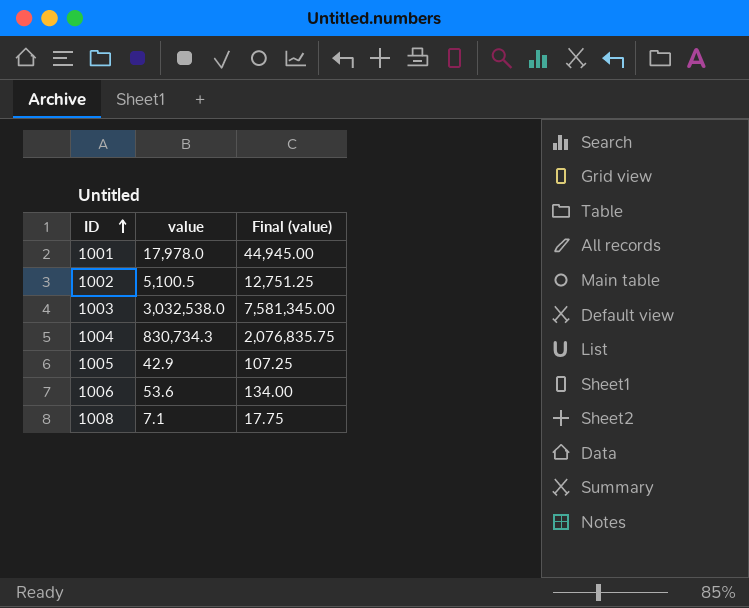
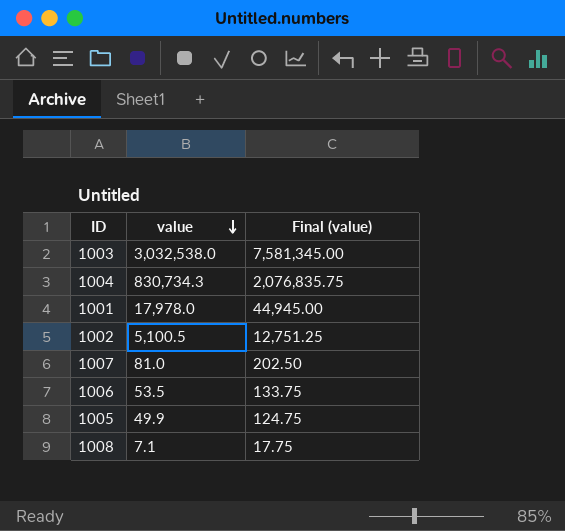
row order: ID ascending -> value descending
row 1007: none -> 81.0 | 202.50
1006 | value: 53.6 -> 53.5
1006 | Final (value): 134.00 -> 133.75
1005 | value: 42.9 -> 49.9
1005 | Final (value): 107.25 -> 124.75

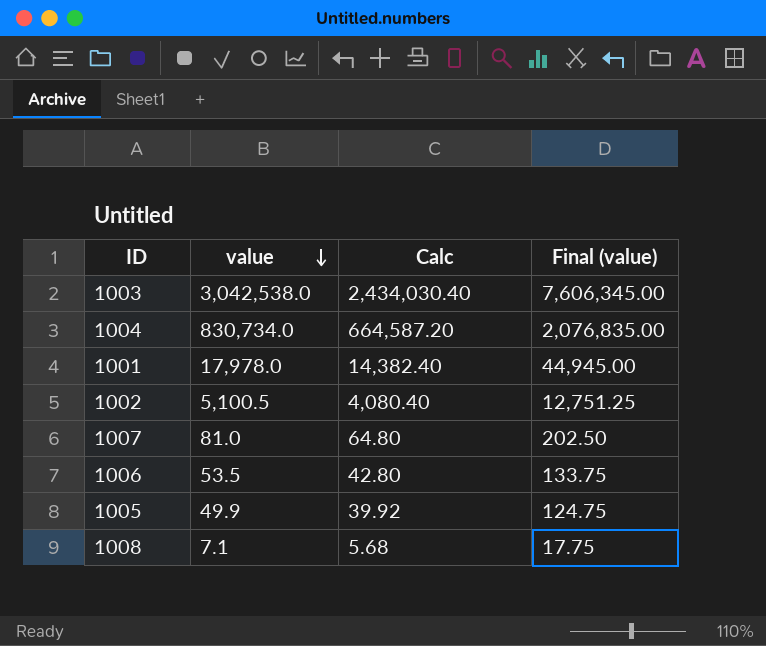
column Calc | formula: none -> [value] * 0.8
1003 | value: 3,032,538.0 -> 3,042,538.0
1003 | Final (value): 7,581,345.00 -> 7,606,345.00
1004 | value: 830,734.3 -> 830,734.0
1004 | Final (value): 2,076,835.75 -> 2,076,835.00

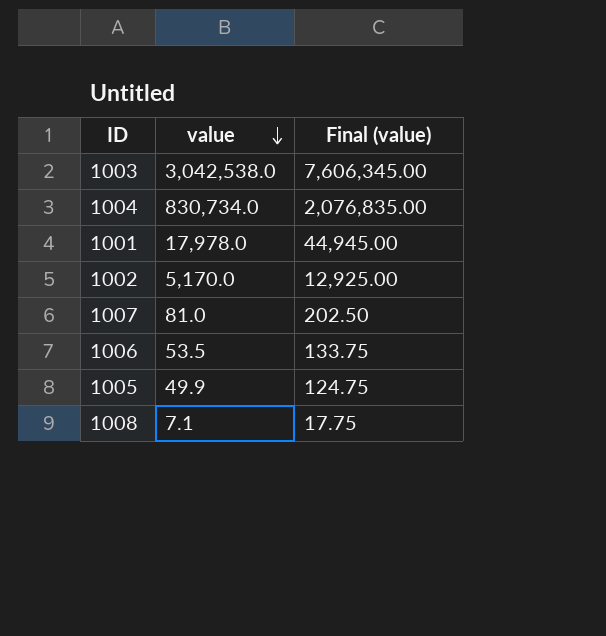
column Calc | formula: [value] * 0.8 -> none
1002 | value: 5,100.5 -> 5,170.0
1002 | Final (value): 12,751.25 -> 12,925.00

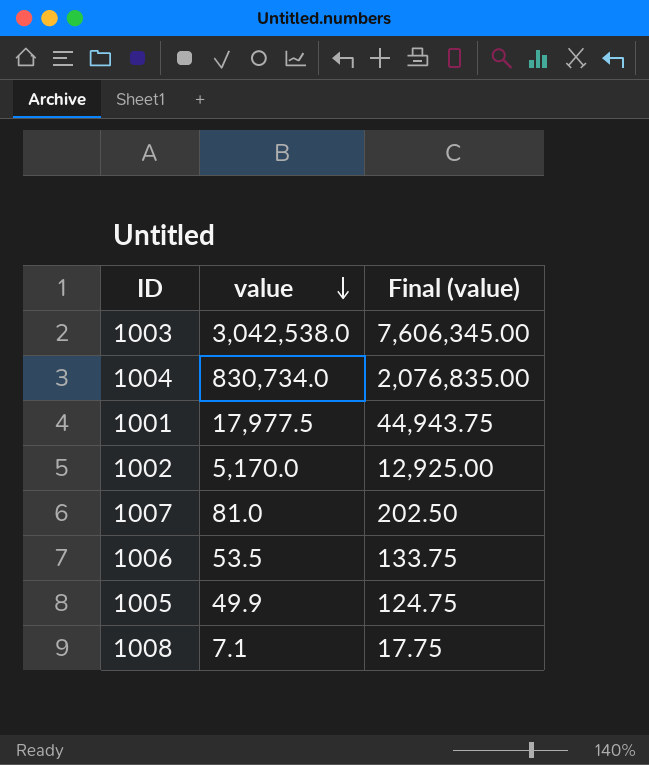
1001 | value: 17,978.0 -> 17,977.5
1001 | Final (value): 44,945.00 -> 44,943.75

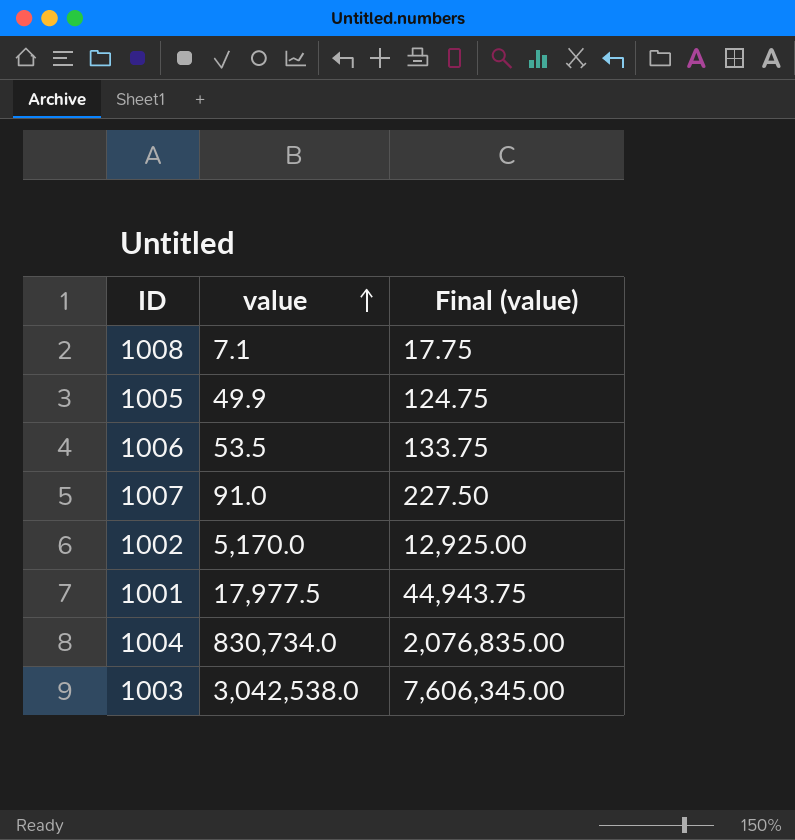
row order: value descending -> value ascending
1007 | value: 81.0 -> 91.0
1007 | Final (value): 202.50 -> 227.50

